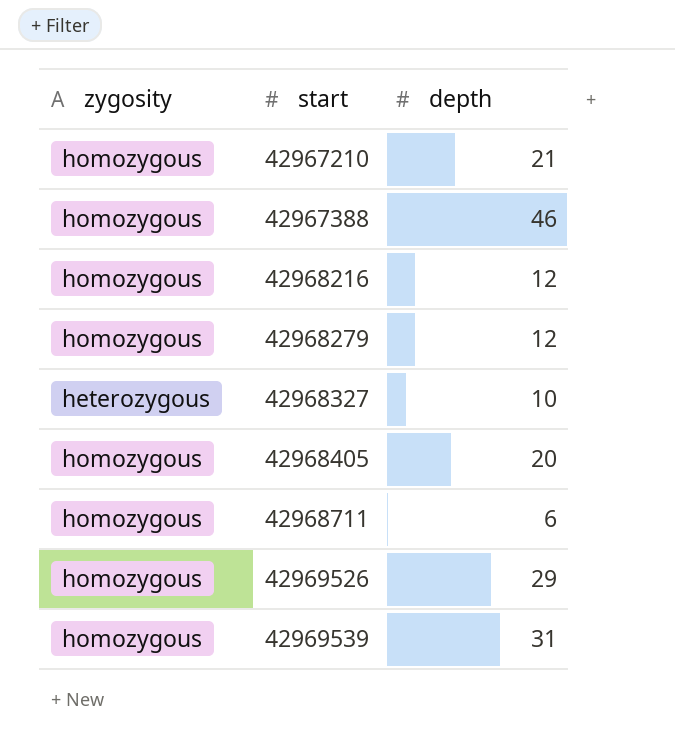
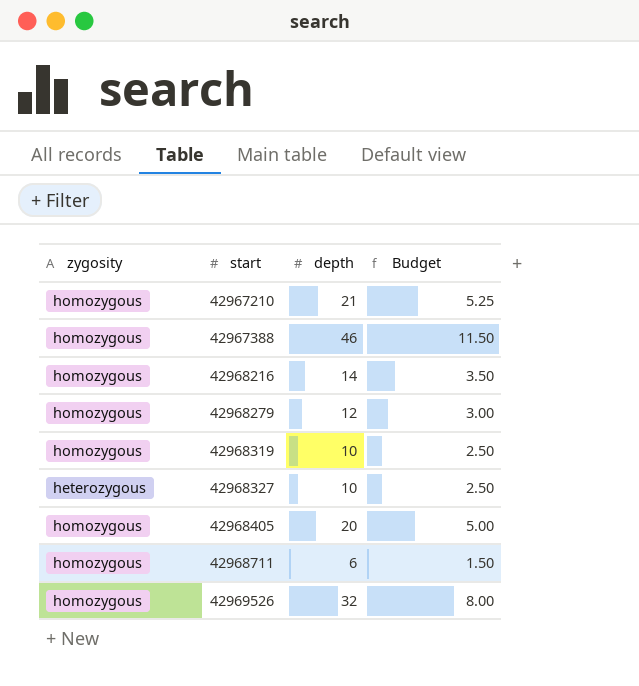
column Budget | formula: none -> [depth] * 0.25
row 42969539: homozygous | 31 -> none
42968216 | depth: 12 -> 14
row 42968319: none -> homozygous | 10 | 2.50
42969526 | depth: 29 -> 32

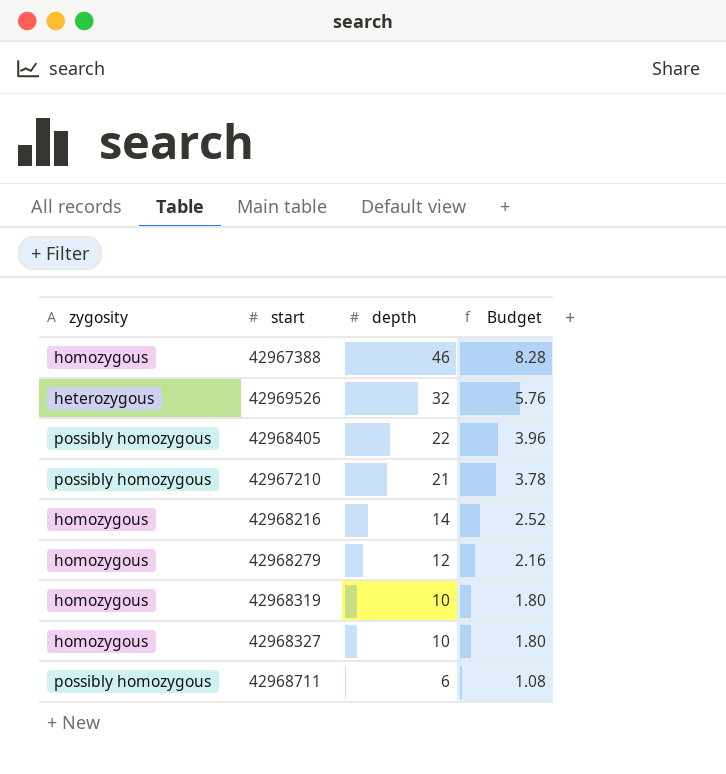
row order: start ascending -> depth descending
column Budget | formula: [depth] * 0.25 -> [depth] * 0.18
42969526 | zygosity: homozygous -> heterozygous
42968405 | zygosity: homozygous -> possibly homozygous
42968405 | depth: 20 -> 22
42967210 | zygosity: homozygous -> possibly homozygous
42968327 | zygosity: heterozygous -> homozygous
42968711 | zygosity: homozygous -> possibly homozygous

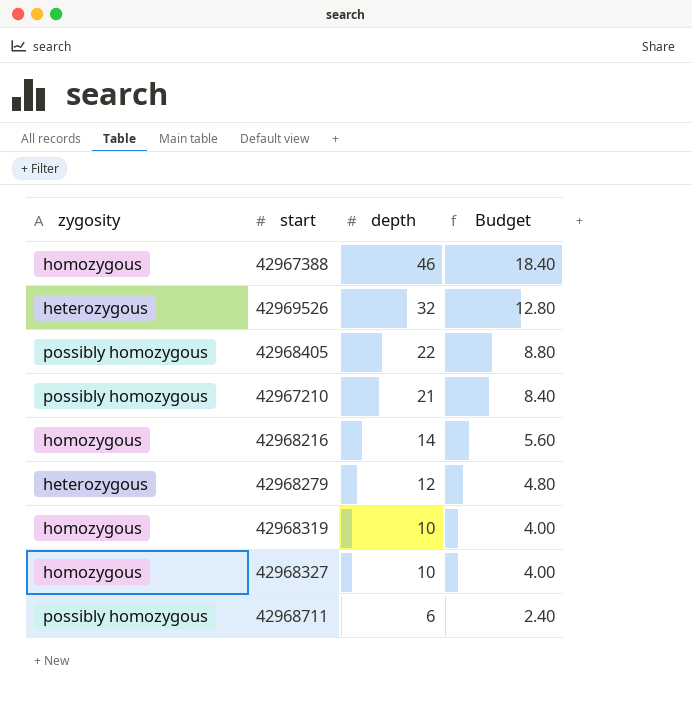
column Budget | formula: [depth] * 0.18 -> [depth] * 0.4
42968279 | zygosity: homozygous -> heterozygous

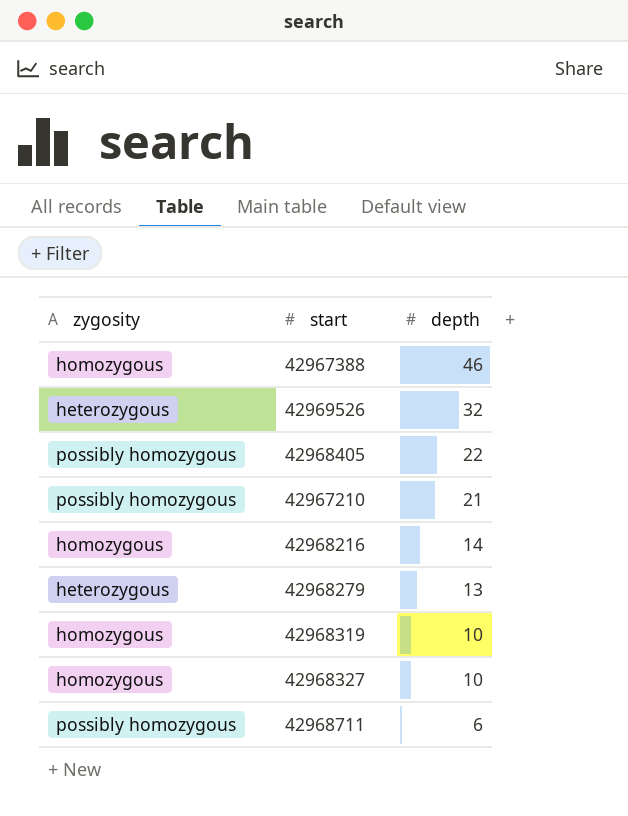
column Budget | formula: [depth] * 0.4 -> none
42968279 | depth: 12 -> 13

